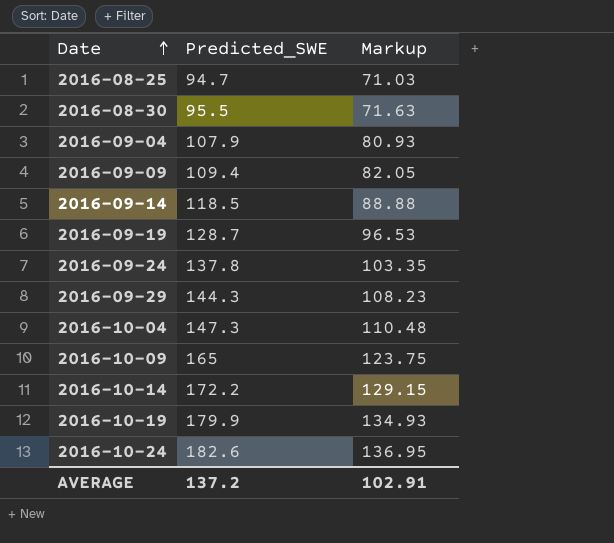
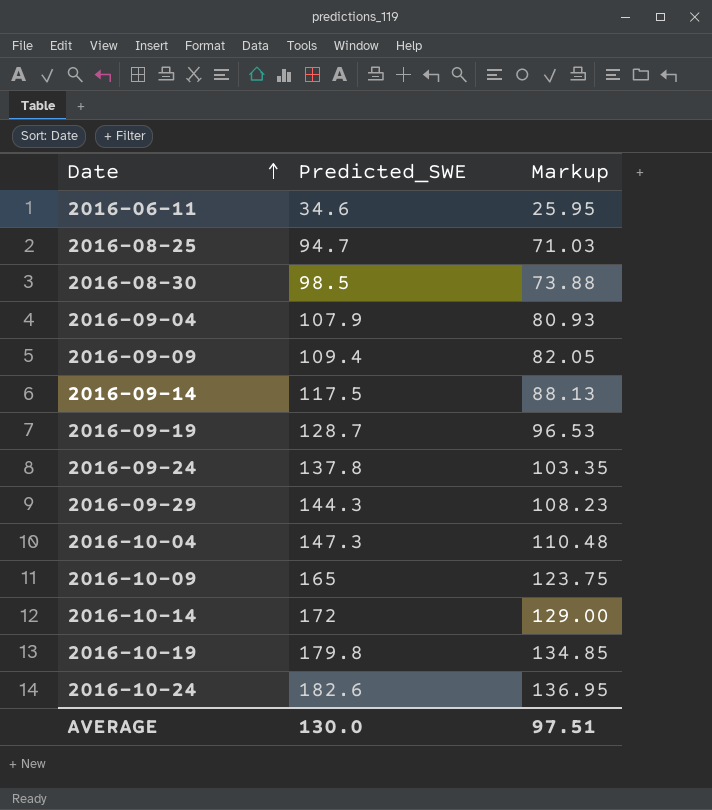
row 2016-06-11: none -> 34.6 | 25.95
2016-08-30 | Predicted_SWE: 95.5 -> 98.5
2016-08-30 | Markup: 71.63 -> 73.88
2016-09-14 | Predicted_SWE: 118.5 -> 117.5
2016-09-14 | Markup: 88.88 -> 88.13
2016-10-14 | Predicted_SWE: 172.2 -> 172
2016-10-14 | Markup: 129.15 -> 129.00
2016-10-19 | Predicted_SWE: 179.9 -> 179.8
2016-10-19 | Markup: 134.93 -> 134.85
AVERAGE | Predicted_SWE: 137.2 -> 130.0
AVERAGE | Markup: 102.91 -> 97.51

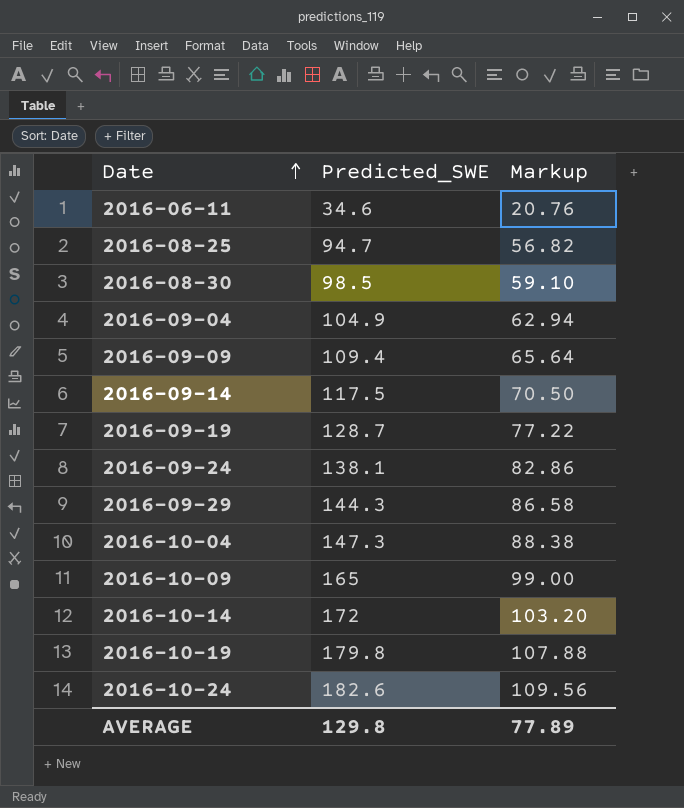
column Markup | formula: [Predicted_SWE] * 0.75 -> [Predicted_SWE] * 0.6
2016-09-04 | Predicted_SWE: 107.9 -> 104.9
2016-09-24 | Predicted_SWE: 137.8 -> 138.1
AVERAGE | Predicted_SWE: 130.0 -> 129.8
AVERAGE | Markup: 97.51 -> 77.89

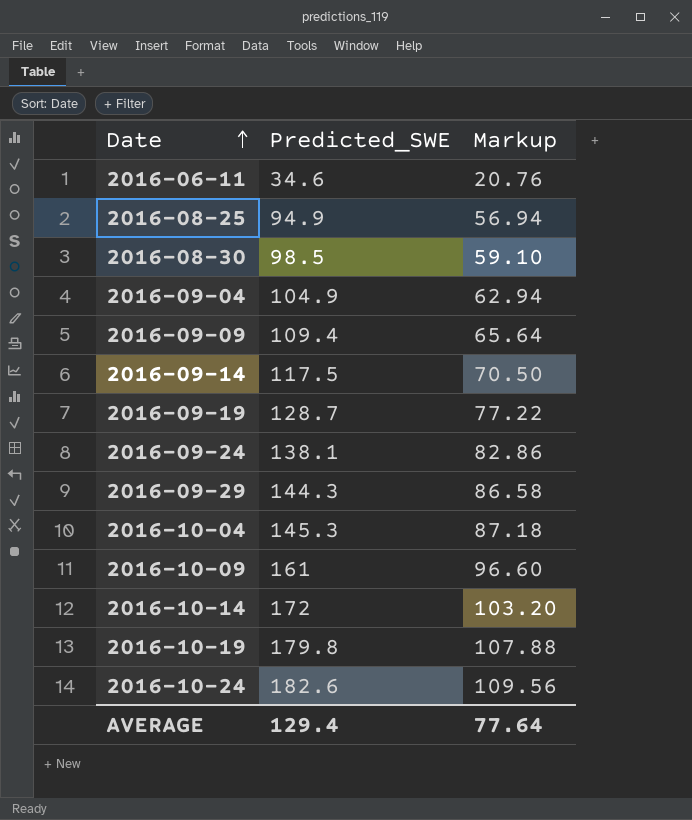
2016-08-25 | Predicted_SWE: 94.7 -> 94.9
2016-08-25 | Markup: 56.82 -> 56.94
2016-10-04 | Predicted_SWE: 147.3 -> 145.3
2016-10-04 | Markup: 88.38 -> 87.18
2016-10-09 | Predicted_SWE: 165 -> 161
2016-10-09 | Markup: 99.00 -> 96.60
AVERAGE | Predicted_SWE: 129.8 -> 129.4
AVERAGE | Markup: 77.89 -> 77.64

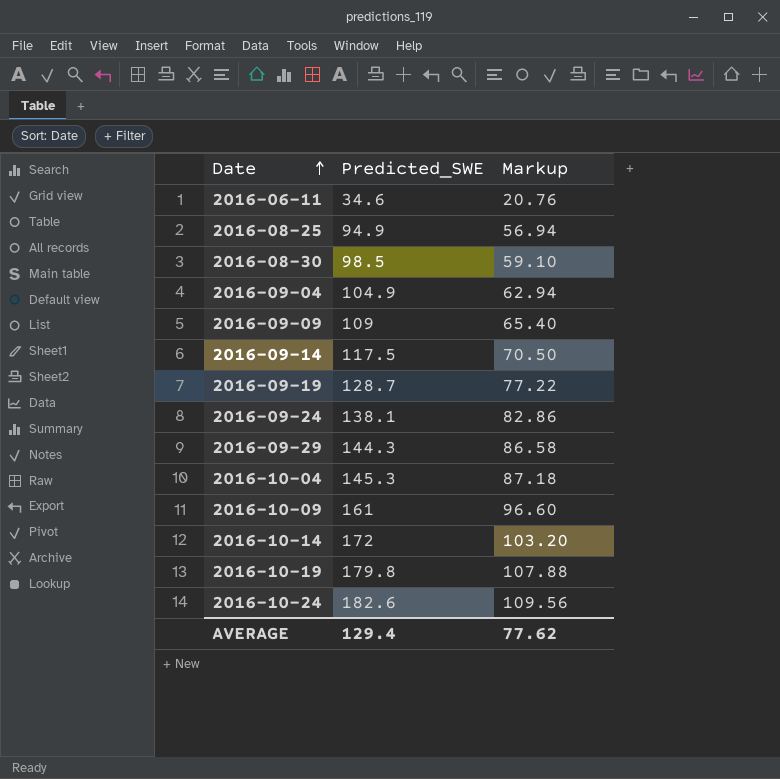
2016-09-09 | Predicted_SWE: 109.4 -> 109
2016-09-09 | Markup: 65.64 -> 65.40
AVERAGE | Markup: 77.64 -> 77.62

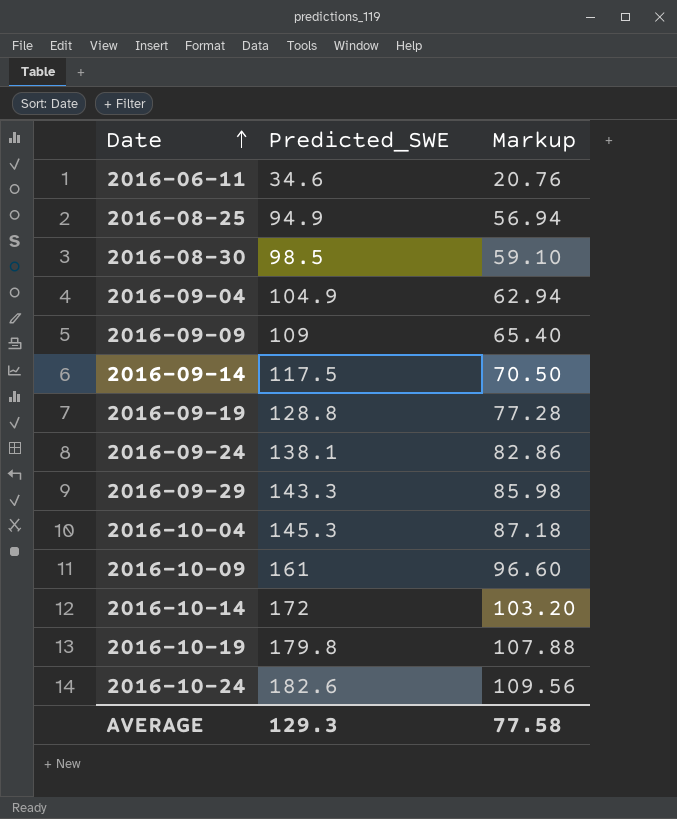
2016-09-19 | Predicted_SWE: 128.7 -> 128.8
2016-09-19 | Markup: 77.22 -> 77.28
2016-09-29 | Predicted_SWE: 144.3 -> 143.3
2016-09-29 | Markup: 86.58 -> 85.98
AVERAGE | Predicted_SWE: 129.4 -> 129.3
AVERAGE | Markup: 77.62 -> 77.58

